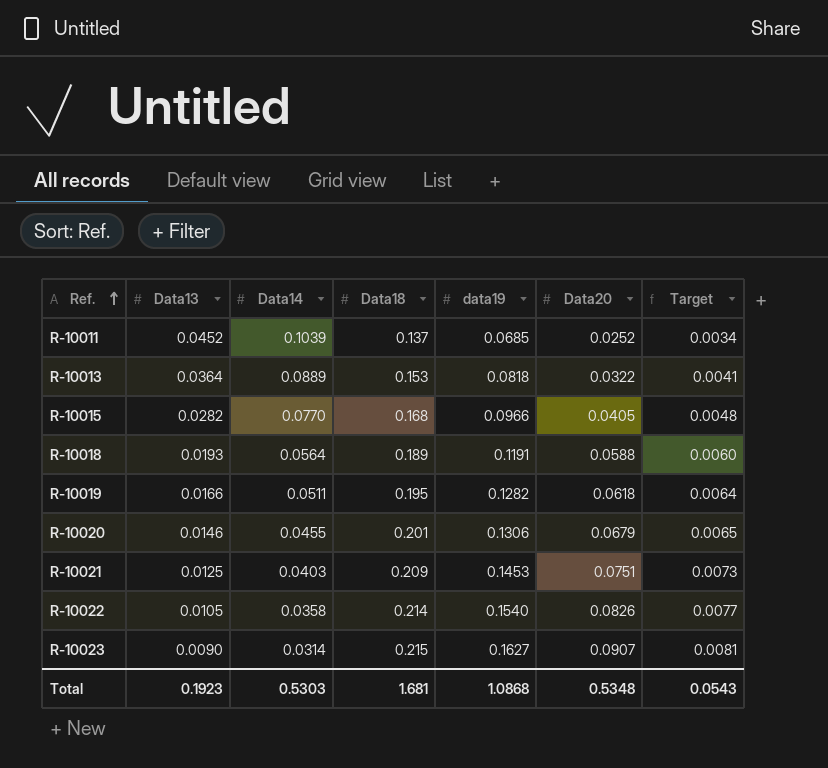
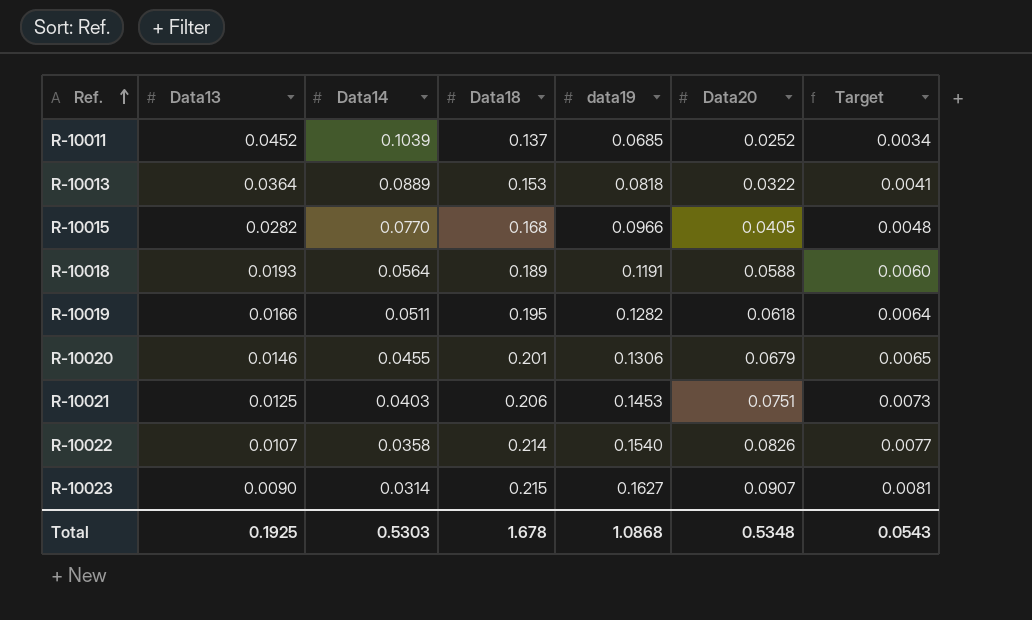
R-10021 | Data18: 0.209 -> 0.206
R-10022 | Data13: 0.0105 -> 0.0107
Total | Data13: 0.1923 -> 0.1925
Total | Data18: 1.681 -> 1.678

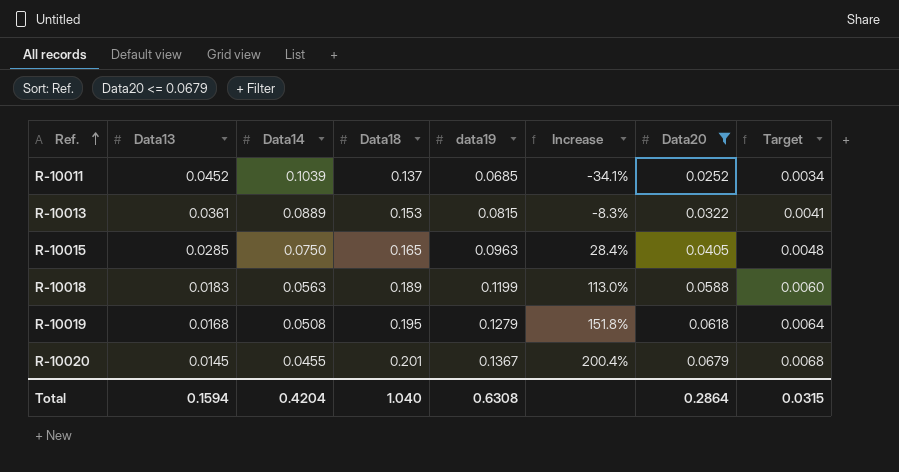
filter: none -> Data20 <= 0.0679
column Increase | formula: none -> ([data19] - [Data14]) / [Data14]
R-10013 | Data13: 0.0364 -> 0.0361
R-10013 | data19: 0.0818 -> 0.0815
R-10015 | Data13: 0.0282 -> 0.0285
R-10015 | Data14: 0.0770 -> 0.0750
R-10015 | Data18: 0.168 -> 0.165
R-10015 | data19: 0.0966 -> 0.0963
R-10018 | Data13: 0.0193 -> 0.0183
R-10018 | Data14: 0.0564 -> 0.0563
R-10018 | data19: 0.1191 -> 0.1199
R-10019 | Data13: 0.0166 -> 0.0168
R-10019 | Data14: 0.0511 -> 0.0508
R-10019 | data19: 0.1282 -> 0.1279
R-10020 | Data13: 0.0146 -> 0.0145
R-10020 | data19: 0.1306 -> 0.1367
R-10020 | Target: 0.0065 -> 0.0068
Total | Data13: 0.1925 -> 0.1594
Total | Data14: 0.5303 -> 0.4204
Total | Data18: 1.678 -> 1.040
Total | data19: 1.0868 -> 0.6308
Total | Data20: 0.5348 -> 0.2864
Total | Target: 0.0543 -> 0.0315

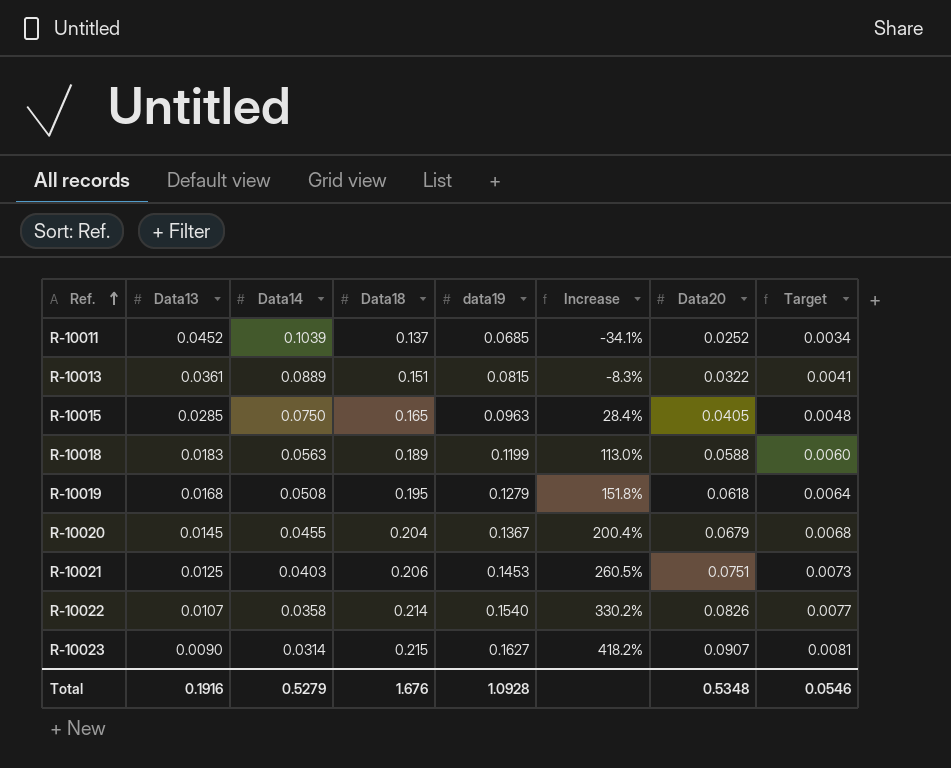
filter: Data20 <= 0.0679 -> none
R-10013 | Data18: 0.153 -> 0.151
R-10020 | Data18: 0.201 -> 0.204
Total | Data13: 0.1594 -> 0.1916
Total | Data14: 0.4204 -> 0.5279
Total | Data18: 1.040 -> 1.676
Total | data19: 0.6308 -> 1.0928
Total | Data20: 0.2864 -> 0.5348
Total | Target: 0.0315 -> 0.0546

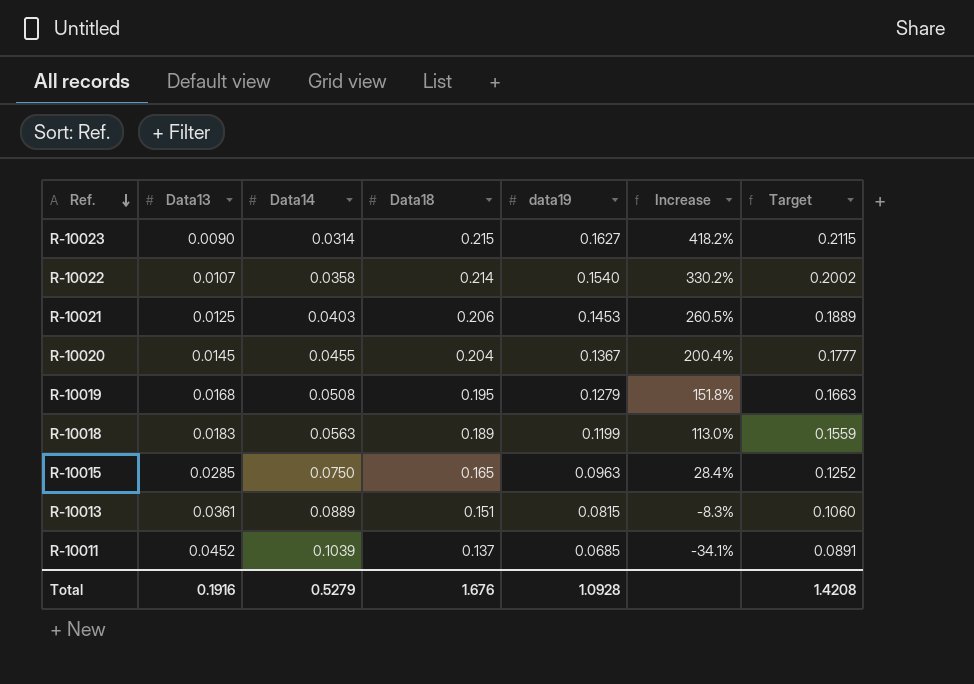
row order: Ref. ascending -> Ref. descending
column Data20 | position: 7 -> none
column Target | formula: [data19] * 0.05 -> [data19] * 1.3
Total | Target: 0.0546 -> 1.4208

